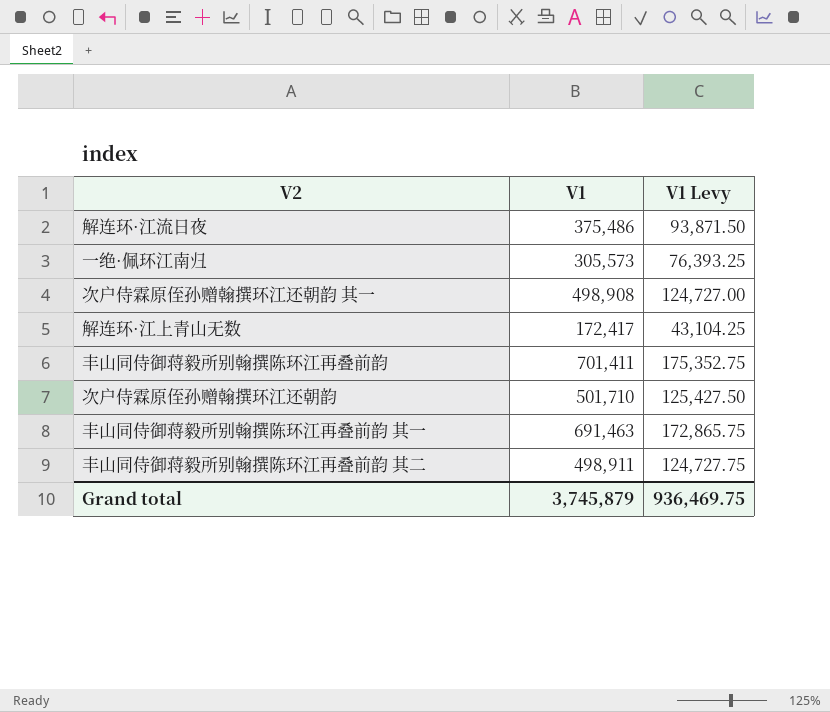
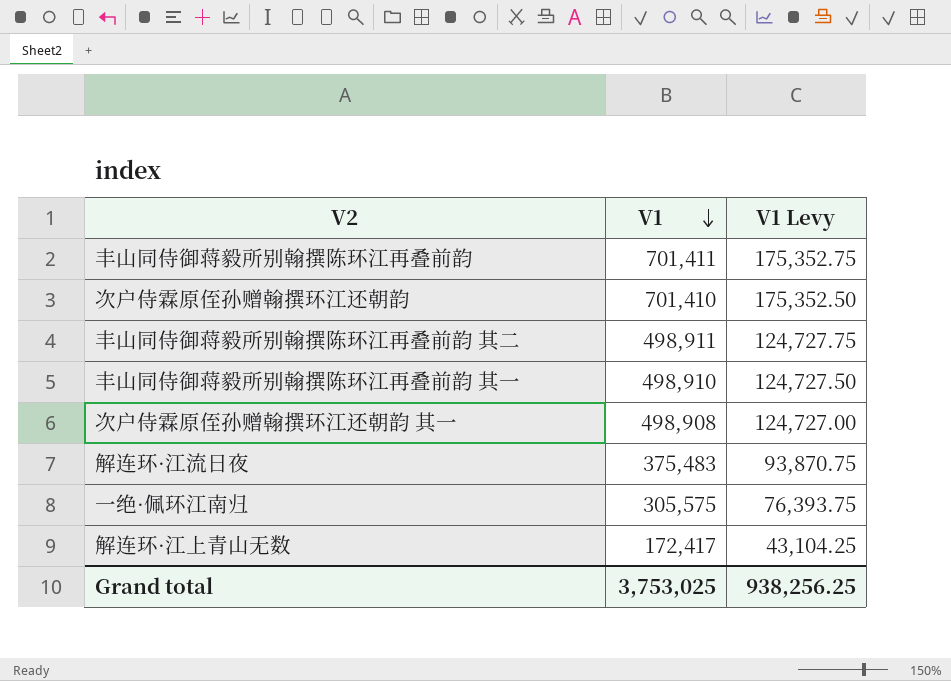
row order: none -> V1 descending
次户侍霖原侄孙赠翰撰环江还朝韵 | V1: 501,710 -> 701,410
次户侍霖原侄孙赠翰撰环江还朝韵 | V1 Levy: 125,427.50 -> 175,352.50
丰山同侍御蒋毅所别翰撰陈环江再叠前韵 其一 | V1: 691,463 -> 498,910
丰山同侍御蒋毅所别翰撰陈环江再叠前韵 其一 | V1 Levy: 172,865.75 -> 124,727.50
解连环·江流日夜 | V1: 375,486 -> 375,483
解连环·江流日夜 | V1 Levy: 93,871.50 -> 93,870.75
一绝·佩环江南归 | V1: 305,573 -> 305,575
一绝·佩环江南归 | V1 Levy: 76,393.25 -> 76,393.75
Grand total | V1: 3,745,879 -> 3,753,025
Grand total | V1 Levy: 936,469.75 -> 938,256.25

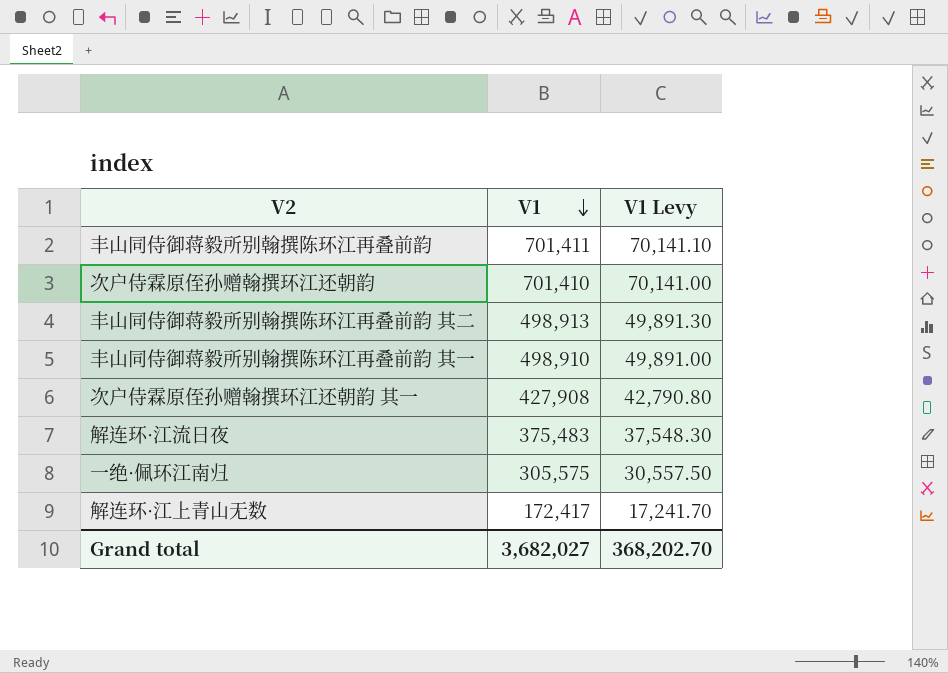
column V1 Levy | formula: [V1] * 0.25 -> [V1] * 0.1
丰山同侍御蒋毅所别翰撰陈环江再叠前韵 其二 | V1: 498,911 -> 498,913
次户侍霖原侄孙赠翰撰环江还朝韵 其一 | V1: 498,908 -> 427,908
Grand total | V1: 3,753,025 -> 3,682,027
Grand total | V1 Levy: 938,256.25 -> 368,202.70

